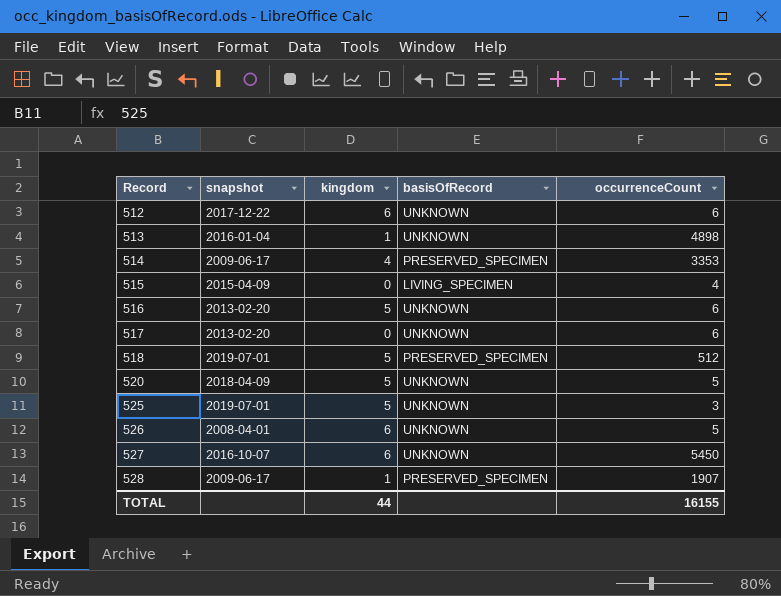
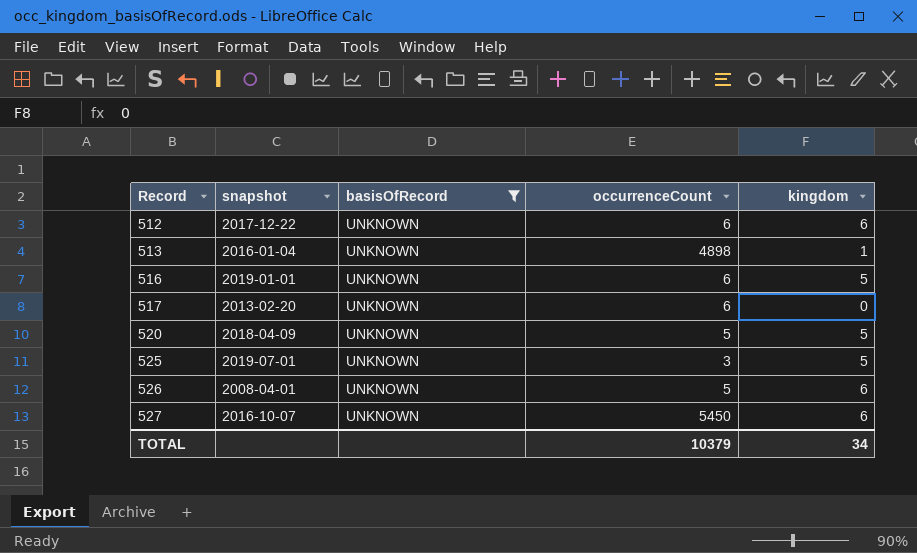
filter: none -> basisOfRecord = UNKNOWN
column kingdom | position: 3 -> 5
516 | snapshot: 2013-02-20 -> 2019-01-01
TOTAL | occurrenceCount: 16155 -> 10379
TOTAL | kingdom: 44 -> 34

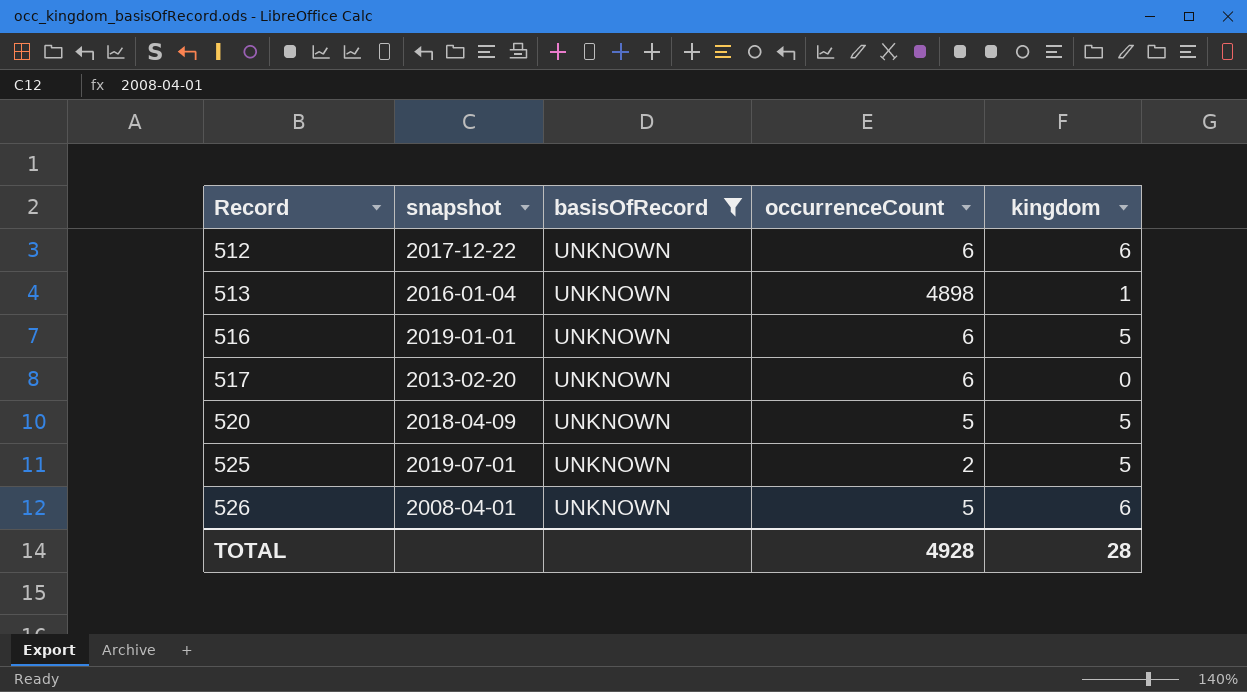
row 527: 2016-10-07 | UNKNOWN | 5450 | 6 -> none
525 | occurrenceCount: 3 -> 2
TOTAL | occurrenceCount: 10379 -> 4928
TOTAL | kingdom: 34 -> 28

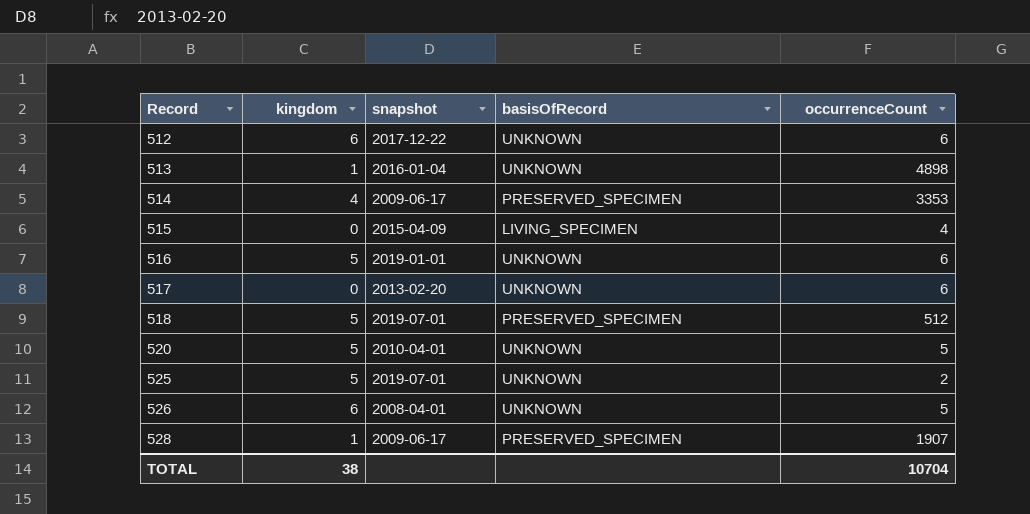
filter: basisOfRecord = UNKNOWN -> none
column kingdom | position: 5 -> 2
520 | snapshot: 2018-04-09 -> 2010-04-01
TOTAL | kingdom: 28 -> 38
TOTAL | occurrenceCount: 4928 -> 10704

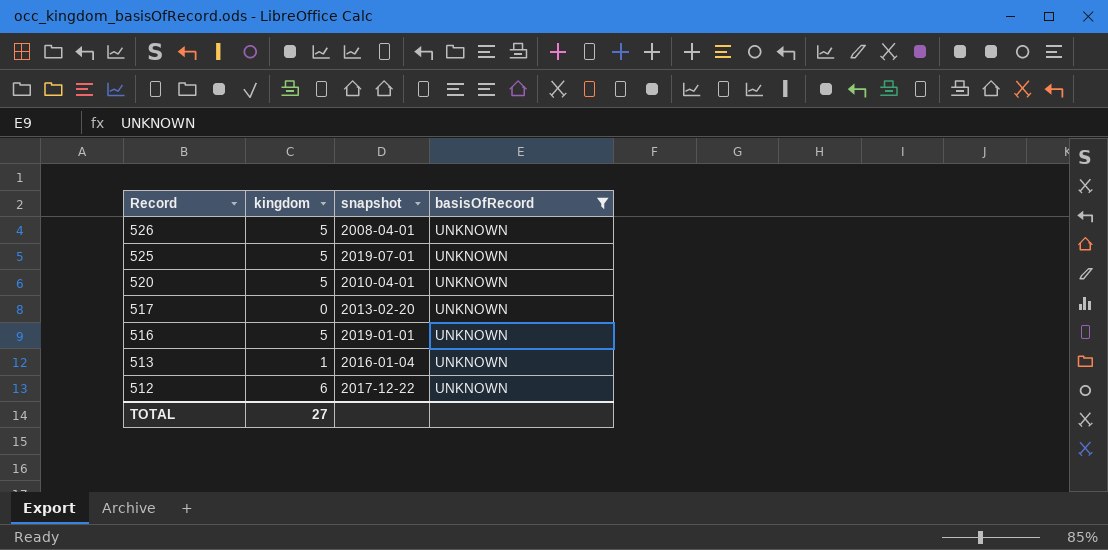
filter: none -> basisOfRecord = UNKNOWN
row order: Record ascending -> Record descending
column occurrenceCount | position: 5 -> none
526 | kingdom: 6 -> 5
TOTAL | kingdom: 38 -> 27

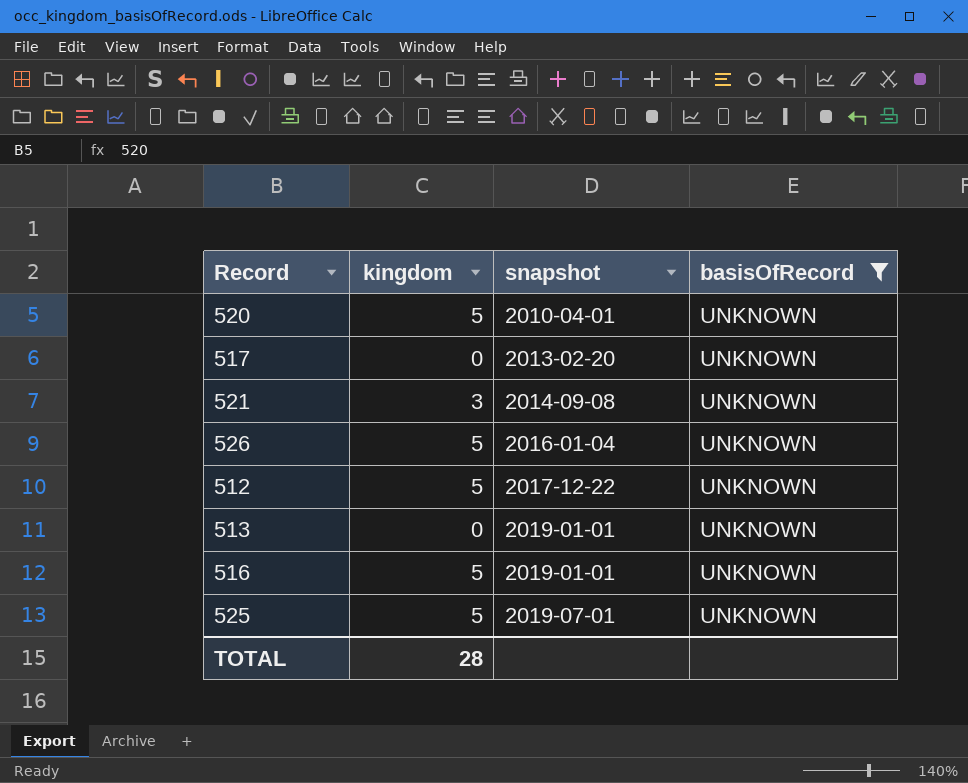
row order: Record descending -> snapshot ascending
row 521: none -> 3 | 2014-09-08 | UNKNOWN
526 | snapshot: 2008-04-01 -> 2016-01-04
512 | kingdom: 6 -> 5
513 | kingdom: 1 -> 0
513 | snapshot: 2016-01-04 -> 2019-01-01
TOTAL | kingdom: 27 -> 28

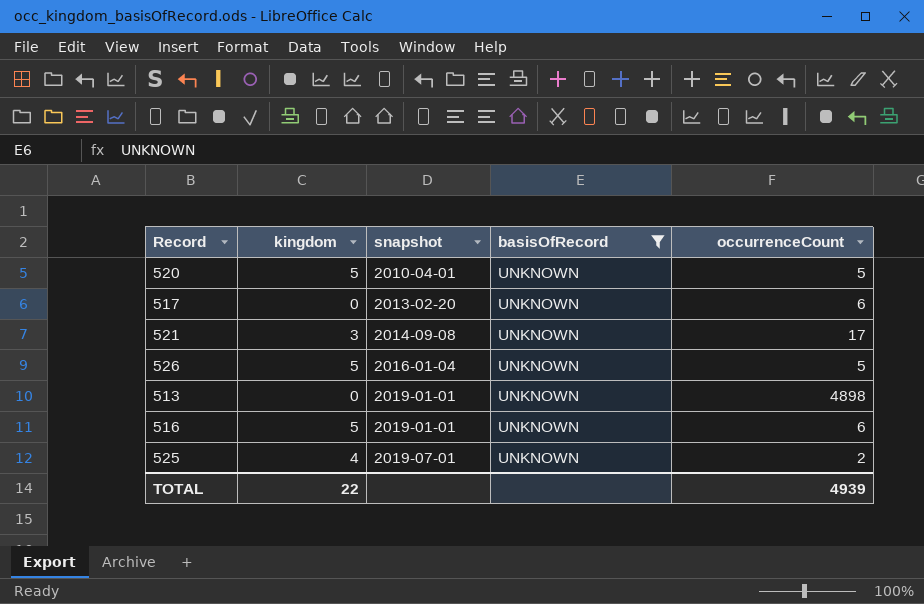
column occurrenceCount | position: none -> 5
row 512: 5 | 2017-12-22 | UNKNOWN -> none
525 | kingdom: 5 -> 4
TOTAL | kingdom: 28 -> 22

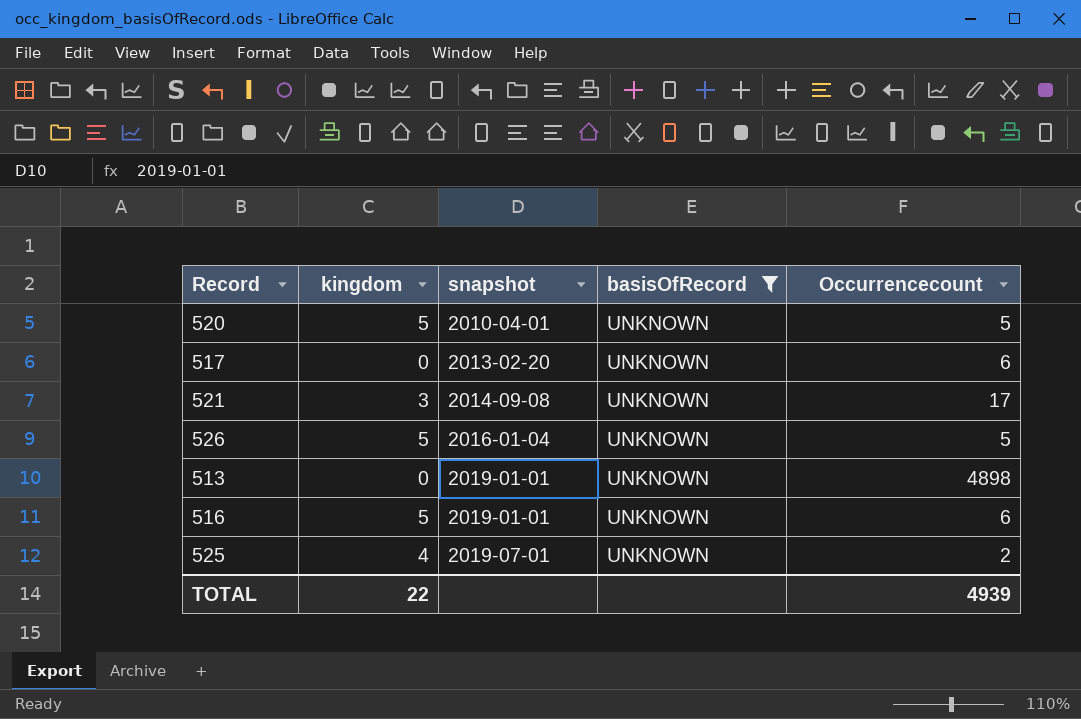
column name: occurrenceCount -> Occurrencecount

